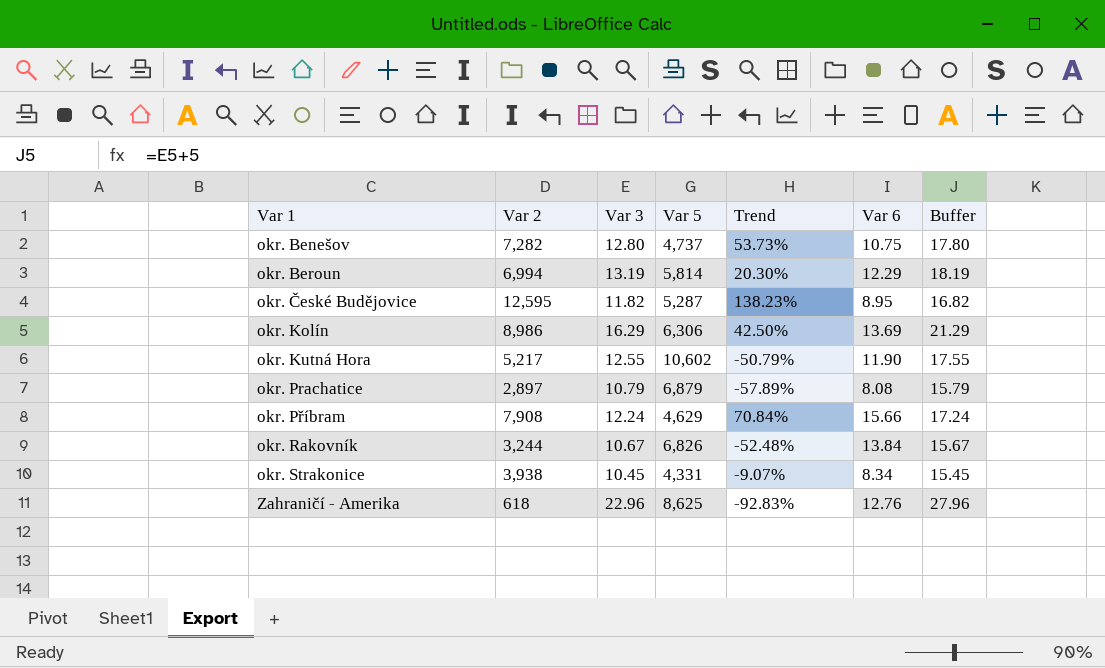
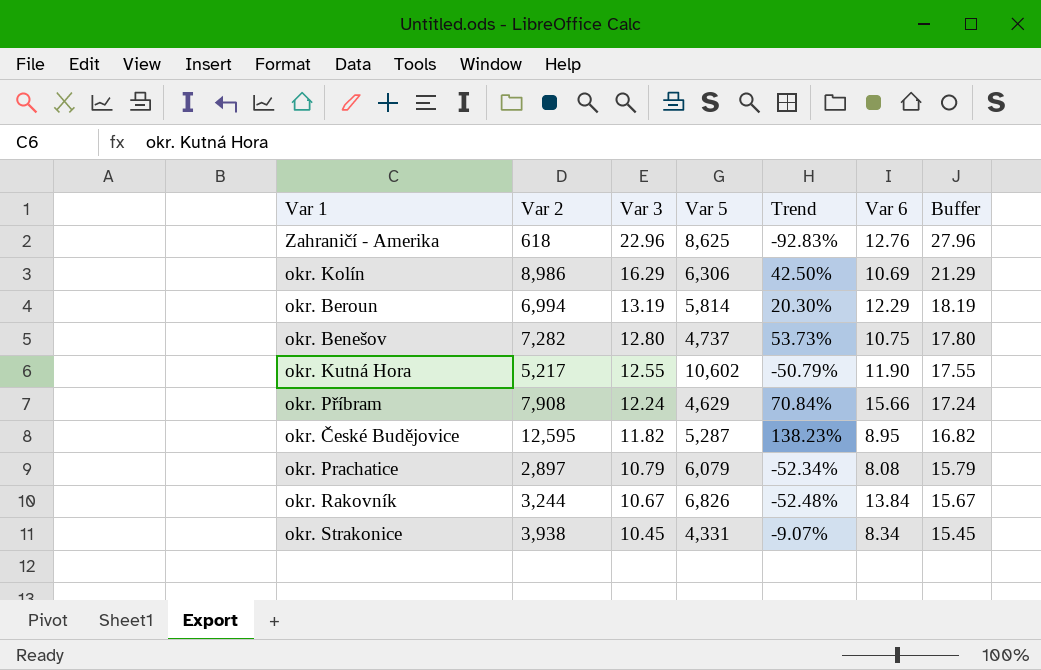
row order: Var 1 ascending -> Var 3 descending
okr. Kolín | Var 6: 13.69 -> 10.69
okr. Prachatice | Var 5: 6,879 -> 6,079
okr. Prachatice | Trend: -57.89% -> -52.34%

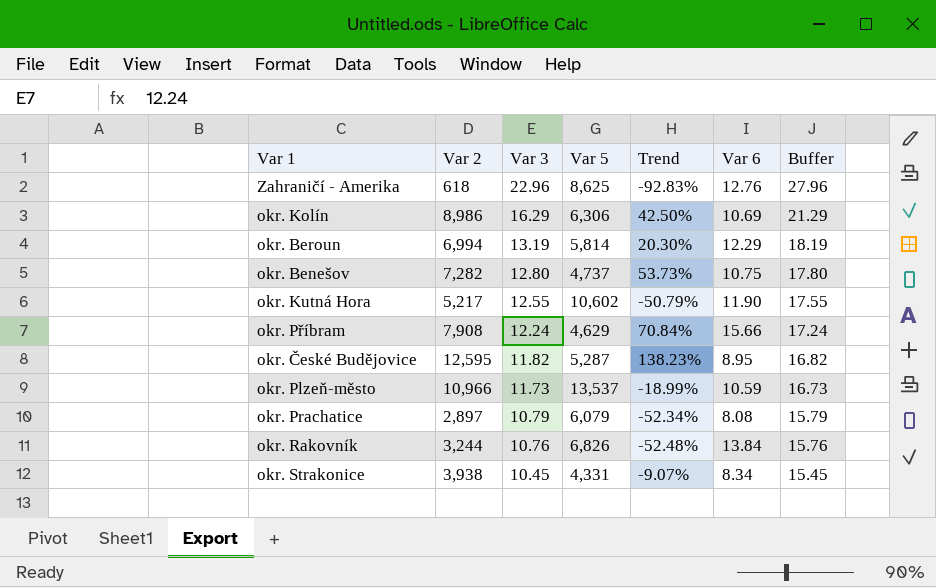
row okr. Plzeň-město: none -> 10,966 | 11.73 | 13,537 | -18.99% | 10.59 | 16.73
okr. Rakovník | Var 3: 10.67 -> 10.76
okr. Rakovník | Buffer: 15.67 -> 15.76

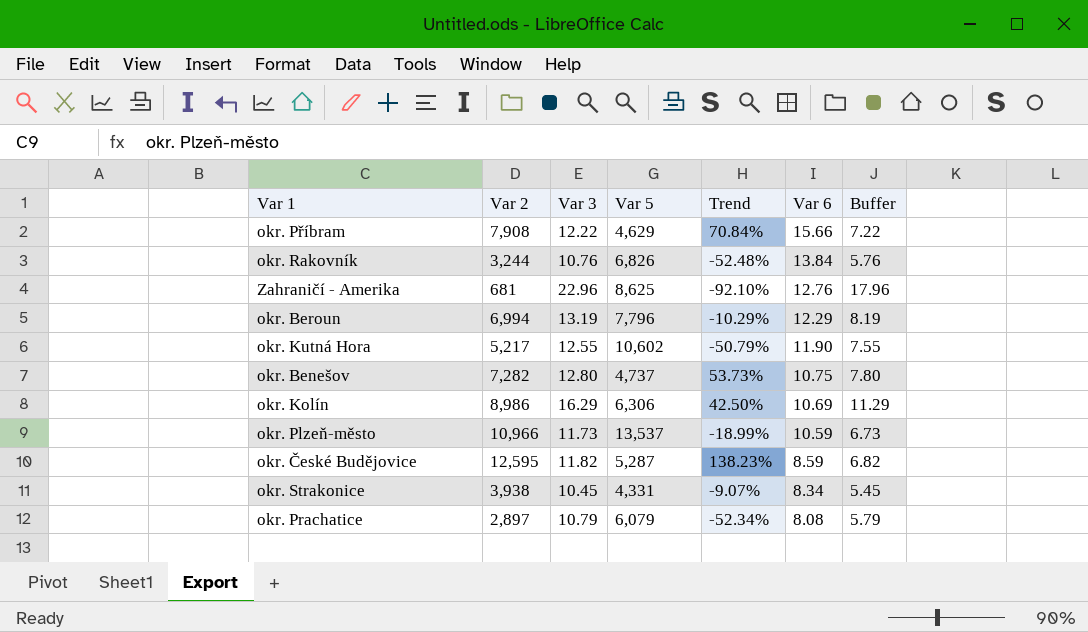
row order: Var 3 descending -> Var 6 descending
column Buffer | formula: [Var 3] + 5 -> [Var 3] - 5
okr. Příbram | Var 3: 12.24 -> 12.22
Zahraničí - Amerika | Var 2: 618 -> 681
Zahraničí - Amerika | Trend: -92.83% -> -92.10%
okr. Beroun | Var 5: 5,814 -> 7,796
okr. Beroun | Trend: 20.30% -> -10.29%
okr. České Budějovice | Var 6: 8.95 -> 8.59

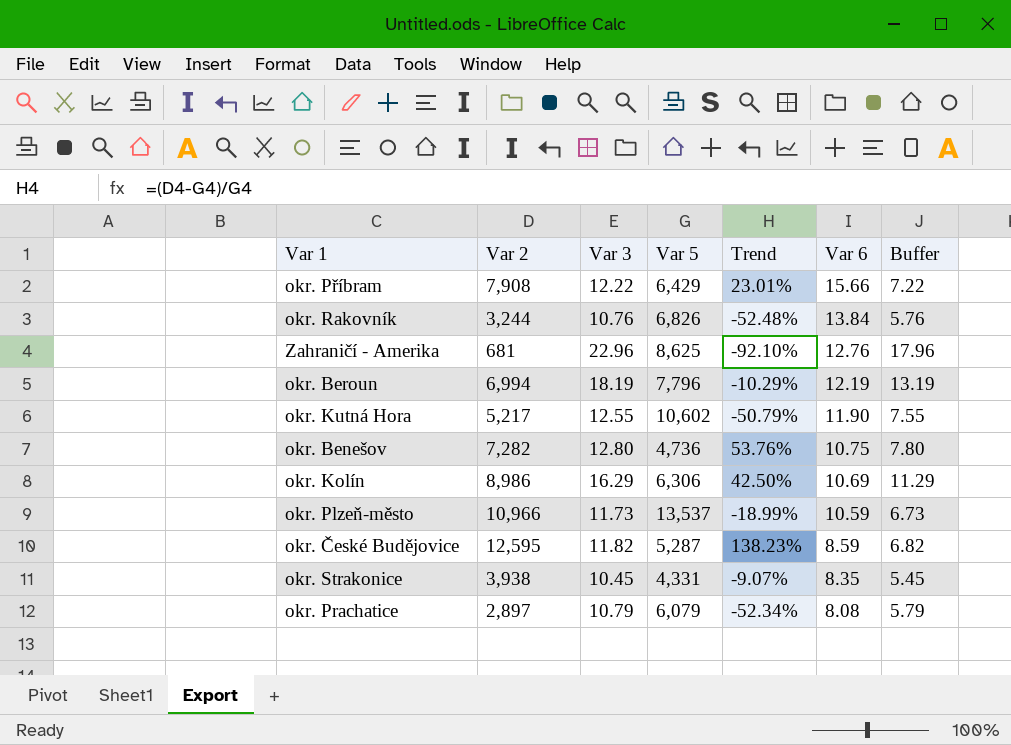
okr. Příbram | Var 5: 4,629 -> 6,429
okr. Příbram | Trend: 70.84% -> 23.01%
okr. Beroun | Var 3: 13.19 -> 18.19
okr. Beroun | Var 6: 12.29 -> 12.19
okr. Beroun | Buffer: 8.19 -> 13.19
okr. Benešov | Var 5: 4,737 -> 4,736
okr. Benešov | Trend: 53.73% -> 53.76%
okr. Strakonice | Var 6: 8.34 -> 8.35

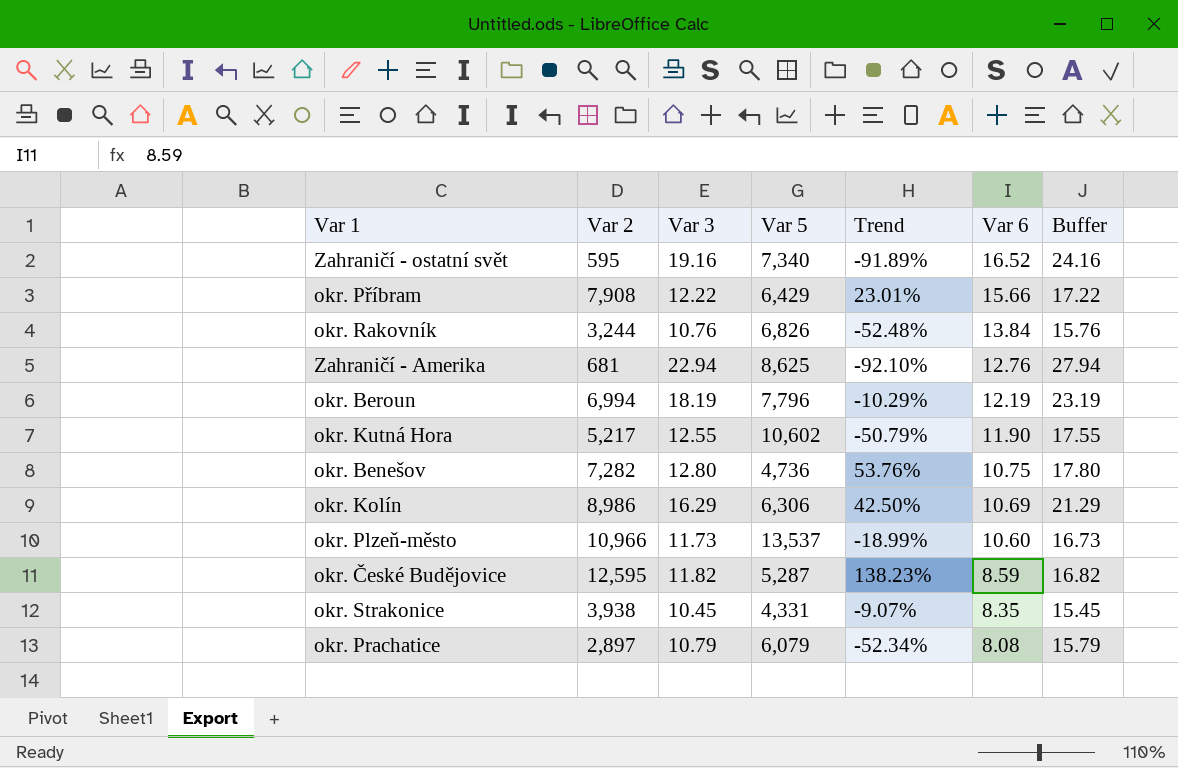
column Buffer | formula: [Var 3] - 5 -> [Var 3] + 5
row Zahraničí - ostatní svět: none -> 595 | 19.16 | 7,340 | -91.89% | 16.52 | 24.16
Zahraničí - Amerika | Var 3: 22.96 -> 22.94
okr. Plzeň-město | Var 6: 10.59 -> 10.60

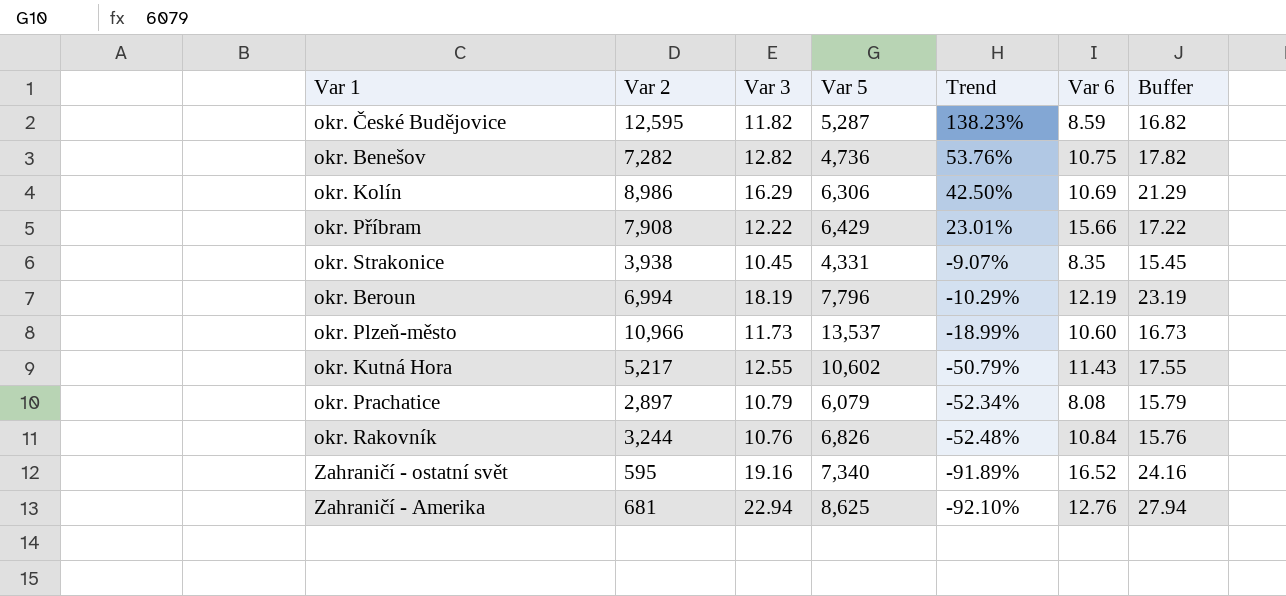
row order: Var 6 descending -> Trend descending
okr. Benešov | Var 3: 12.80 -> 12.82
okr. Benešov | Buffer: 17.80 -> 17.82
okr. Kutná Hora | Var 6: 11.90 -> 11.43
okr. Rakovník | Var 6: 13.84 -> 10.84

